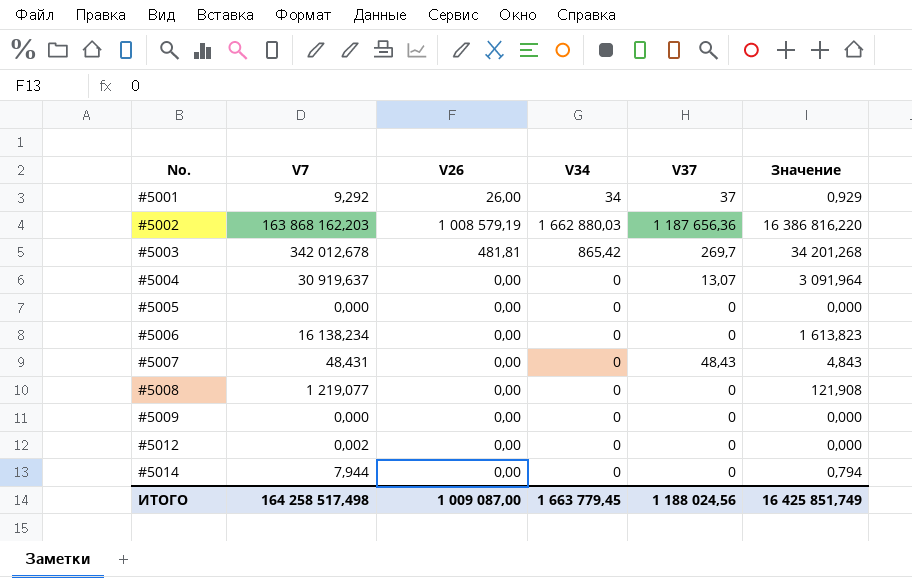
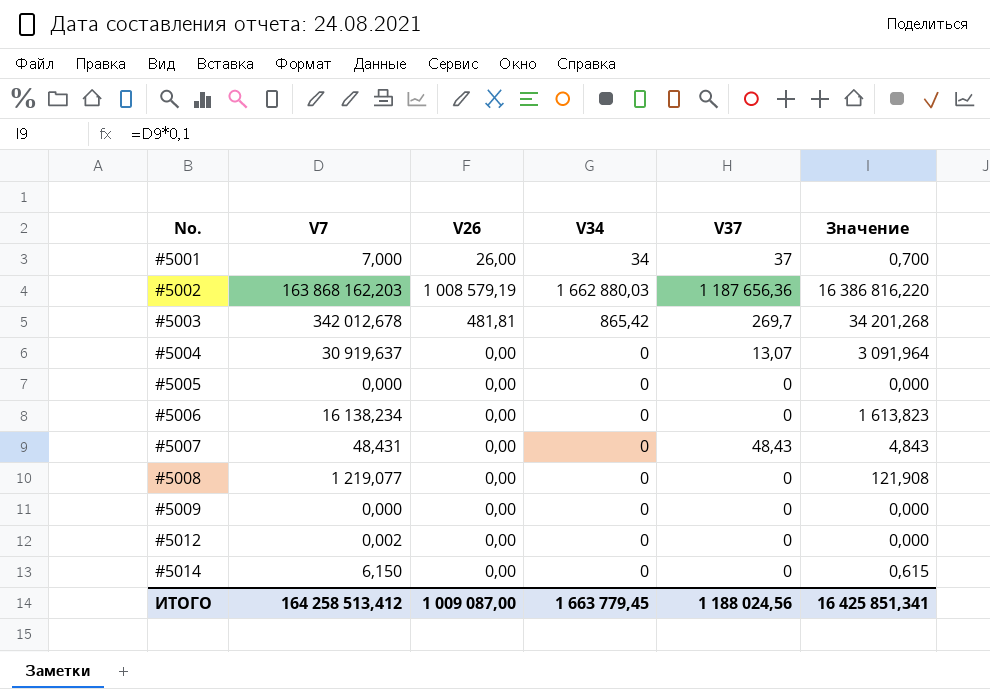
#5001 | V7: 9,292 -> 7,000
#5001 | Значение: 0,929 -> 0,700
#5014 | V7: 7,944 -> 6,150
#5014 | Значение: 0,794 -> 0,615
ИТОГО | V7: 164 258 517,498 -> 164 258 513,412
ИТОГО | Значение: 16 425 851,749 -> 16 425 851,341

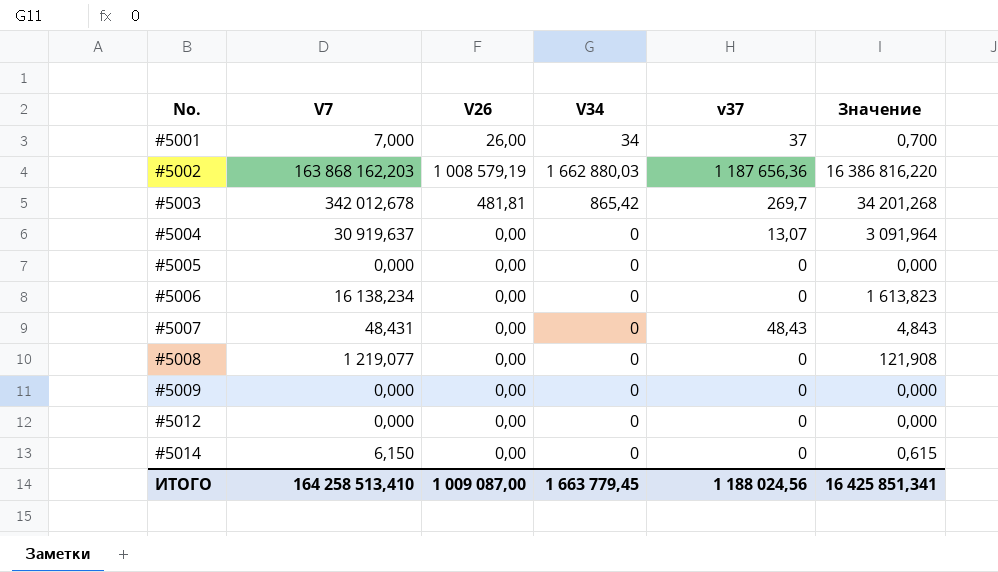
column name: V37 -> v37
#5012 | V7: 0,002 -> 0,000
ИТОГО | V7: 164 258 513,412 -> 164 258 513,410

